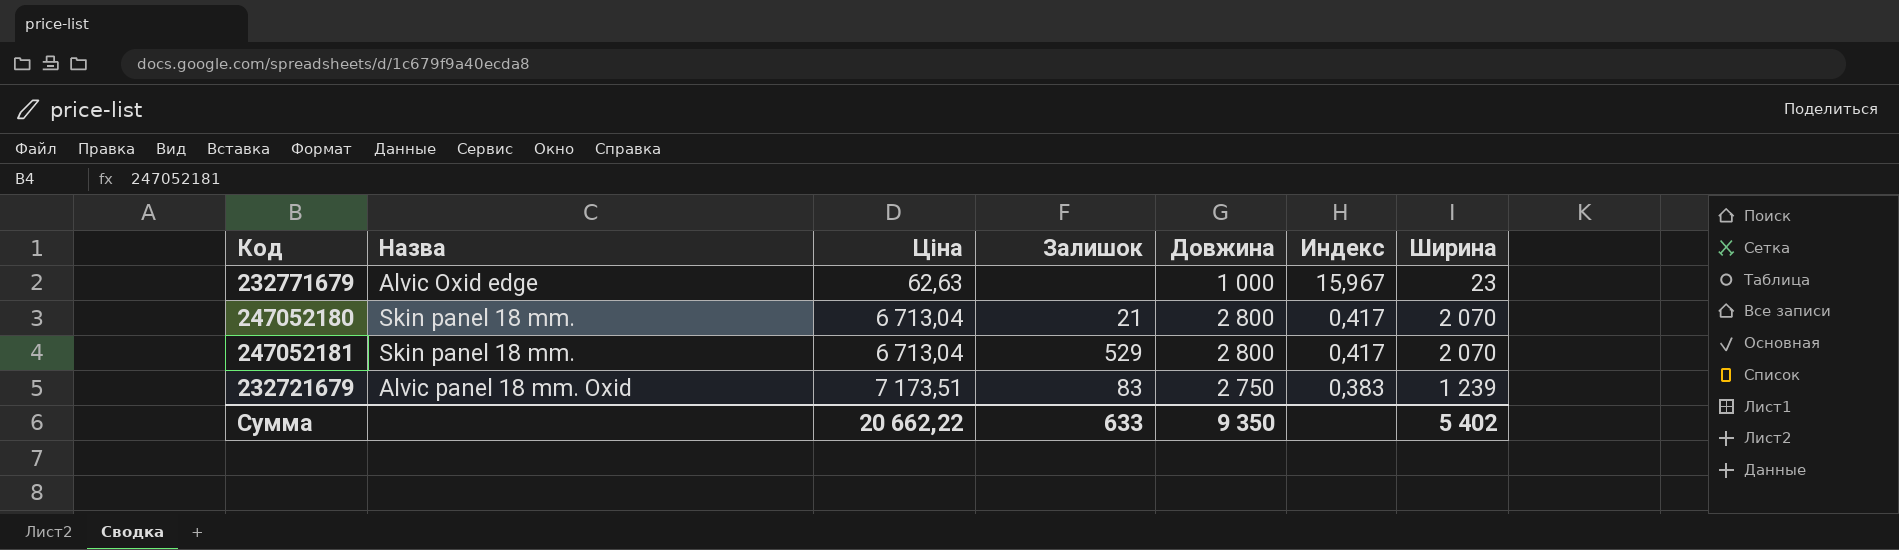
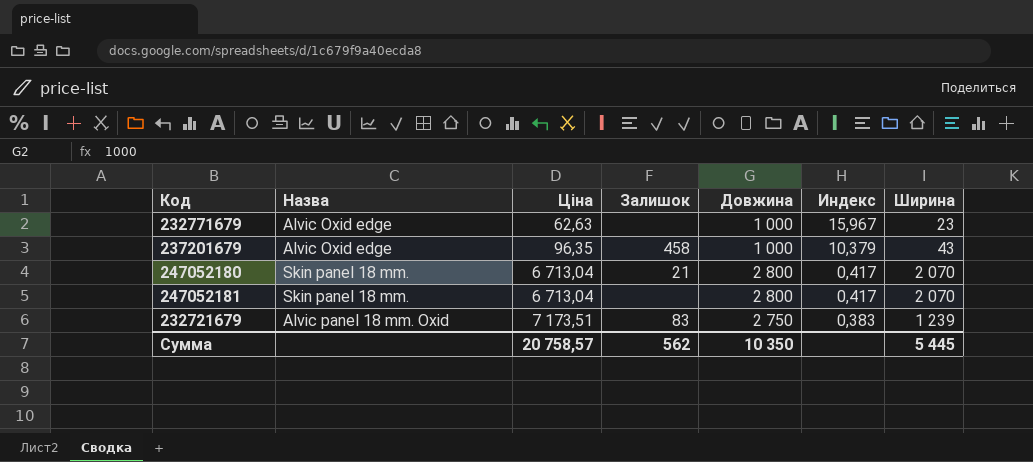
row 237201679: none -> Alvic Oxid edge | 96,35 | 458 | 1 000 | 10,379 | 43
247052181 | Залишок: 529 -> none
Сумма | Ціна: 20 662,22 -> 20 758,57
Сумма | Залишок: 633 -> 562
Сумма | Довжина: 9 350 -> 10 350
Сумма | Ширина: 5 402 -> 5 445

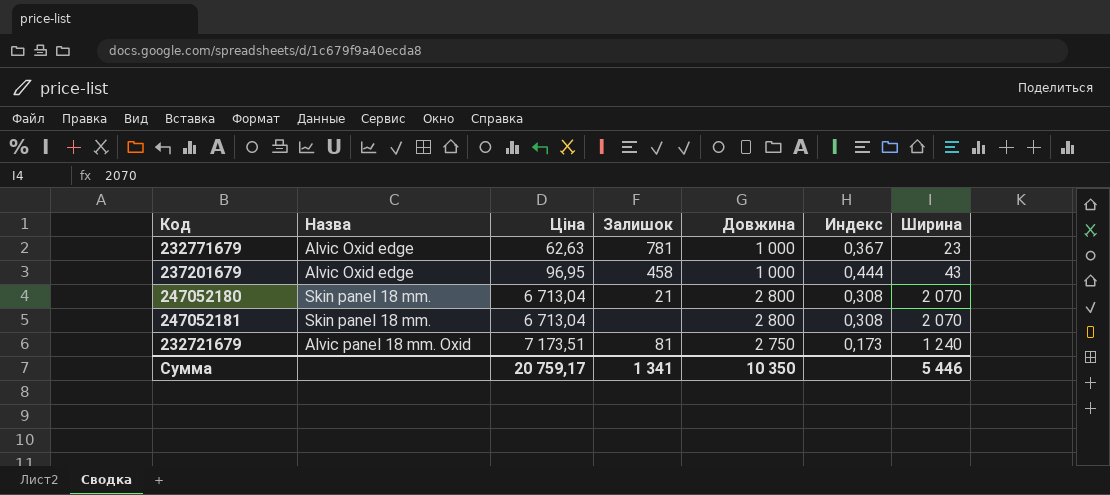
column Индекс | formula: [Довжина] / [Ціна] -> [Ширина] / [Ціна]
232771679 | Залишок: none -> 781
237201679 | Ціна: 96,35 -> 96,95
232721679 | Залишок: 83 -> 81
232721679 | Ширина: 1 239 -> 1 240
Сумма | Ціна: 20 758,57 -> 20 759,17
Сумма | Залишок: 562 -> 1 341
Сумма | Ширина: 5 445 -> 5 446

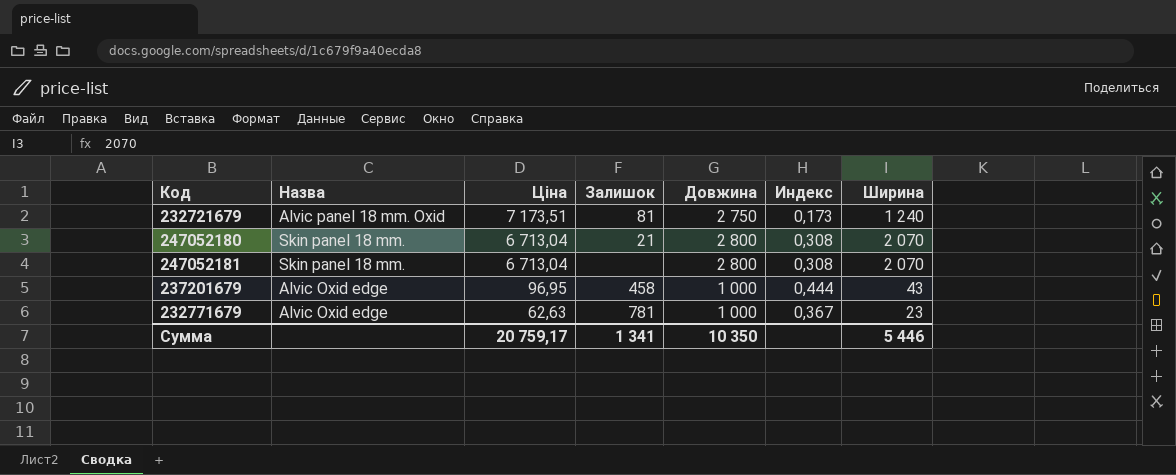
row order: Ціна ascending -> Ціна descending

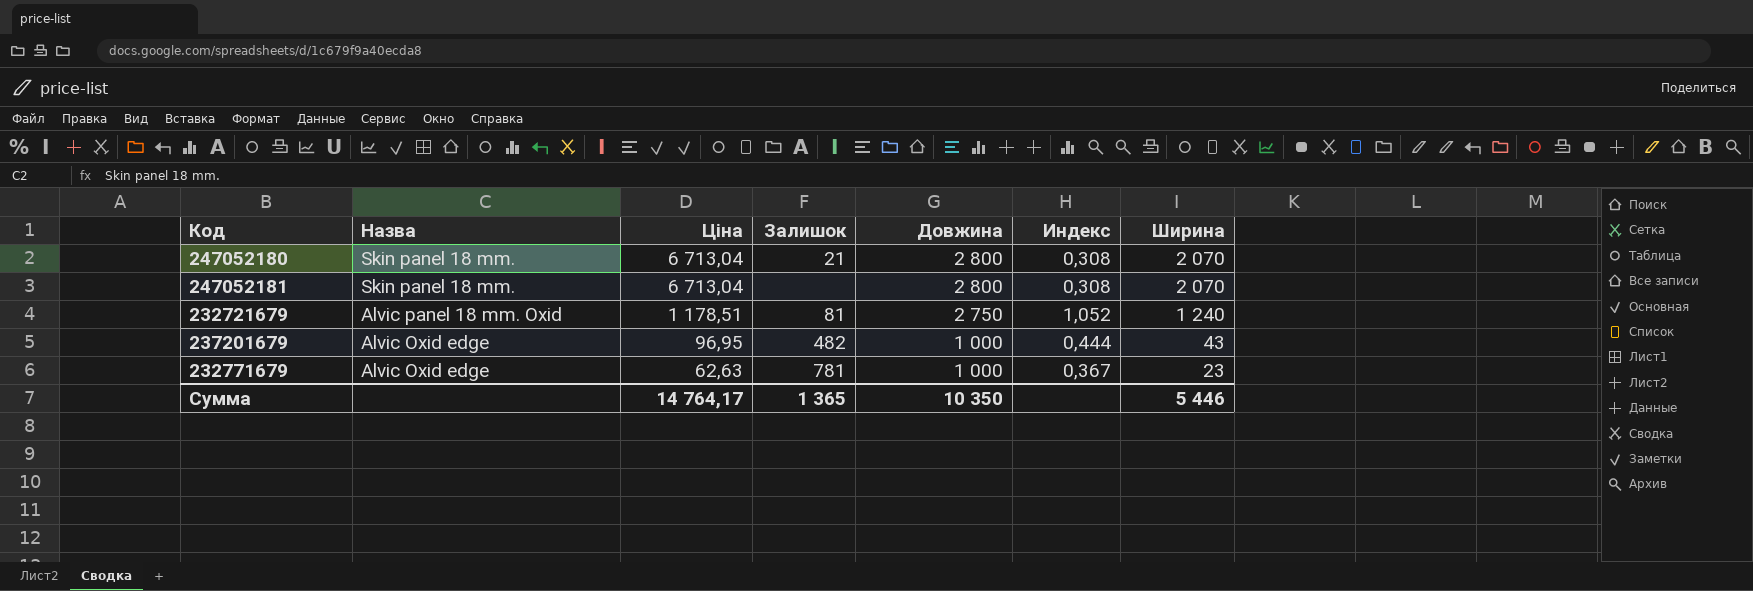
row order: Ціна descending -> Назва descending
232721679 | Ціна: 7 173,51 -> 1 178,51
232721679 | Индекс: 0,173 -> 1,052
237201679 | Залишок: 458 -> 482
Сумма | Ціна: 20 759,17 -> 14 764,17
Сумма | Залишок: 1 341 -> 1 365

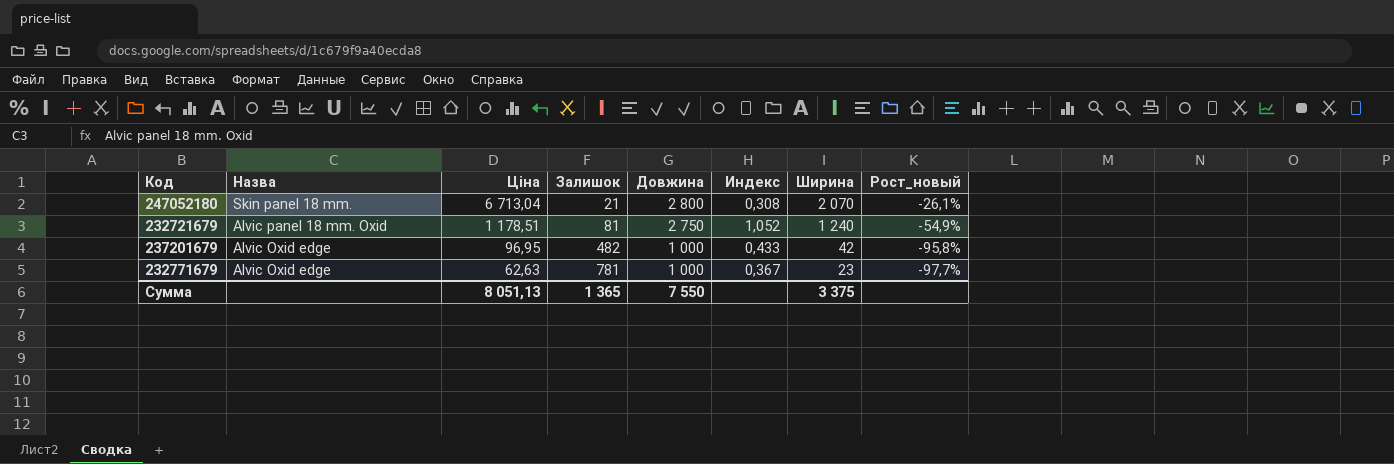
column Рост_новый | formula: none -> ([Ширина] - [Довжина]) / [Довжина]
row 247052181: Skin panel 18 mm. | 6 713,04 | none | 2 800 | 0,308 | 2 070 -> none
237201679 | Индекс: 0,444 -> 0,433
237201679 | Ширина: 43 -> 42
Сумма | Ціна: 14 764,17 -> 8 051,13
Сумма | Довжина: 10 350 -> 7 550
Сумма | Ширина: 5 446 -> 3 375

